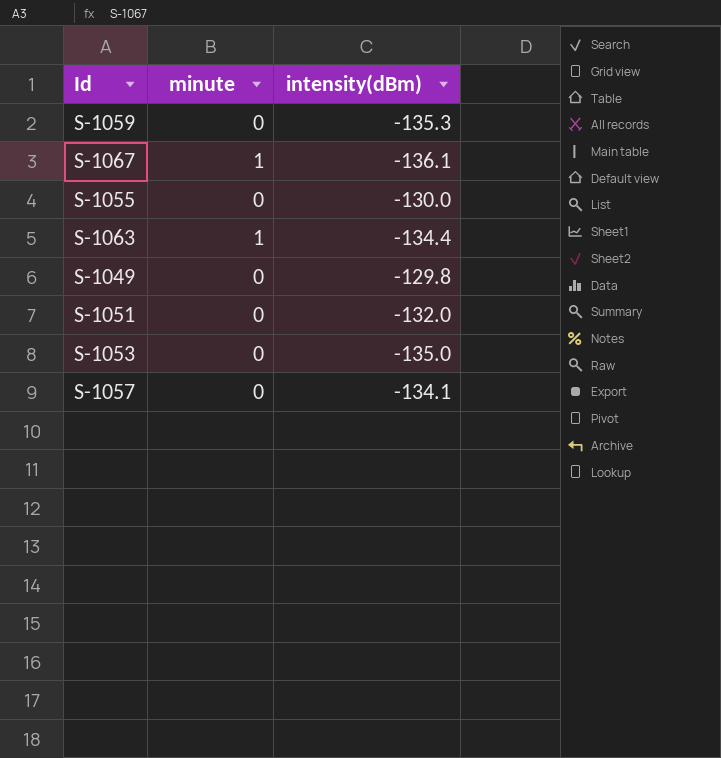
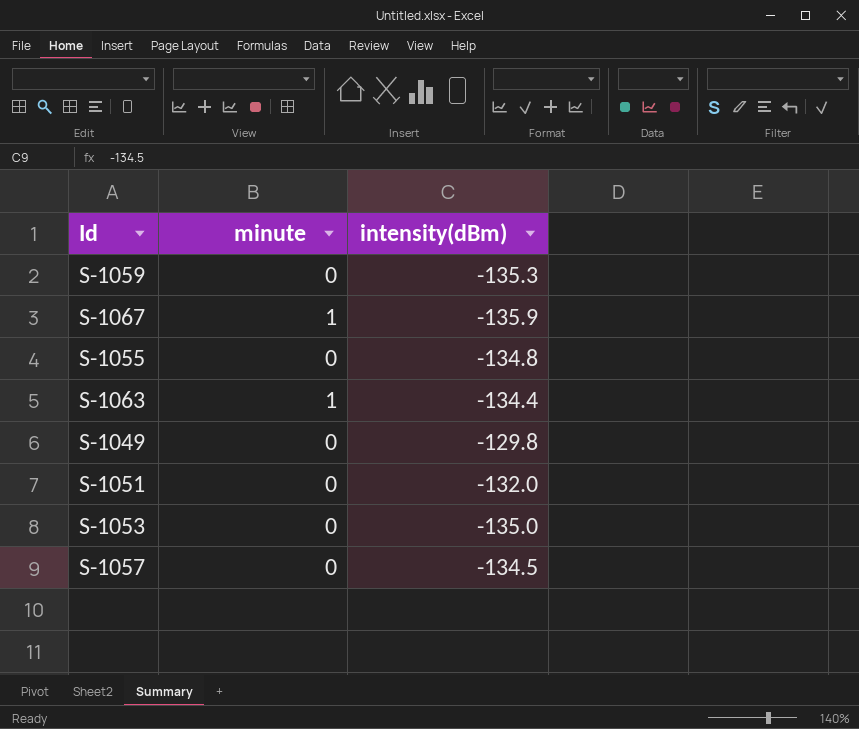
S-1067 | intensity(dBm): -136.1 -> -135.9
S-1055 | intensity(dBm): -130.0 -> -134.8
S-1057 | intensity(dBm): -134.1 -> -134.5

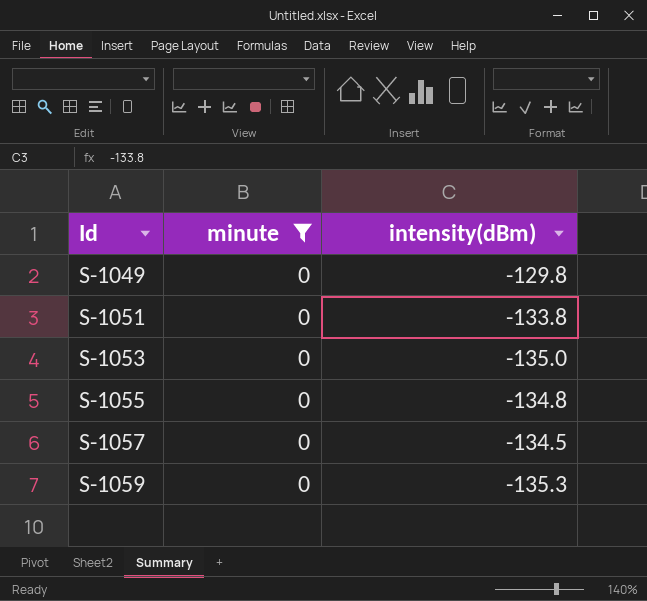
filter: none -> minute = 0
row order: none -> Id ascending
S-1051 | intensity(dBm): -132.0 -> -133.8

